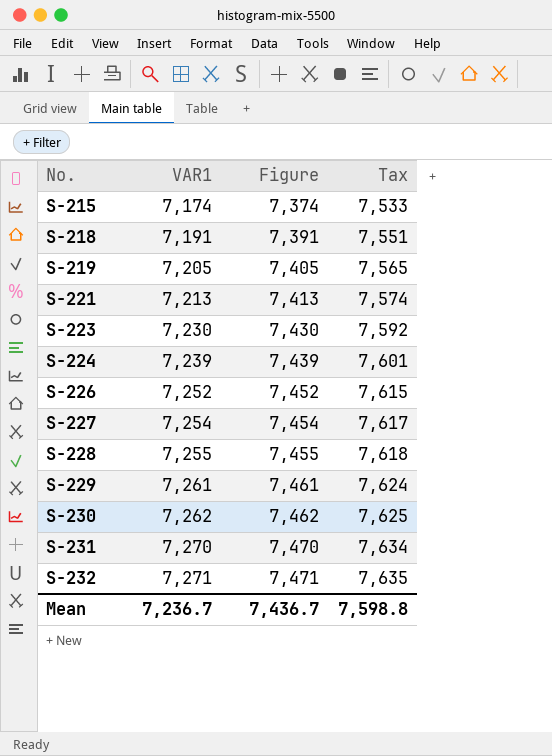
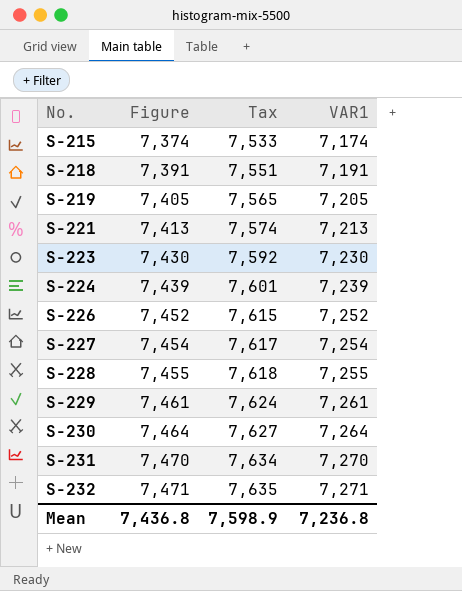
column VAR1 | position: 2 -> 4
S-230 | Figure: 7,462 -> 7,464
S-230 | Tax: 7,625 -> 7,627
S-230 | VAR1: 7,262 -> 7,264
Mean | Figure: 7,436.7 -> 7,436.8
Mean | Tax: 7,598.8 -> 7,598.9
Mean | VAR1: 7,236.7 -> 7,236.8

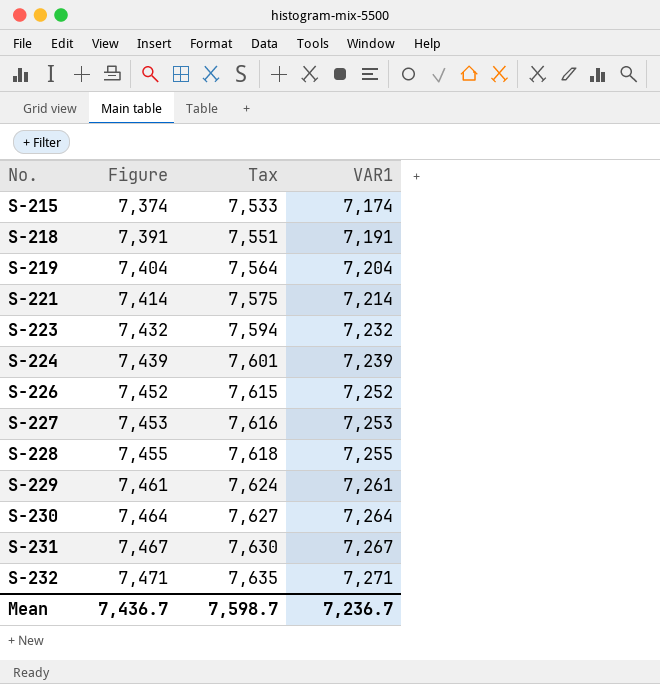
S-219 | Figure: 7,405 -> 7,404
S-219 | Tax: 7,565 -> 7,564
S-219 | VAR1: 7,205 -> 7,204
S-221 | Figure: 7,413 -> 7,414
S-221 | Tax: 7,574 -> 7,575
S-221 | VAR1: 7,213 -> 7,214
S-223 | Figure: 7,430 -> 7,432
S-223 | Tax: 7,592 -> 7,594
S-223 | VAR1: 7,230 -> 7,232
S-227 | Figure: 7,454 -> 7,453
S-227 | Tax: 7,617 -> 7,616
S-227 | VAR1: 7,254 -> 7,253
S-231 | Figure: 7,470 -> 7,467
S-231 | Tax: 7,634 -> 7,630
S-231 | VAR1: 7,270 -> 7,267
Mean | Figure: 7,436.8 -> 7,436.7
Mean | Tax: 7,598.9 -> 7,598.7
Mean | VAR1: 7,236.8 -> 7,236.7

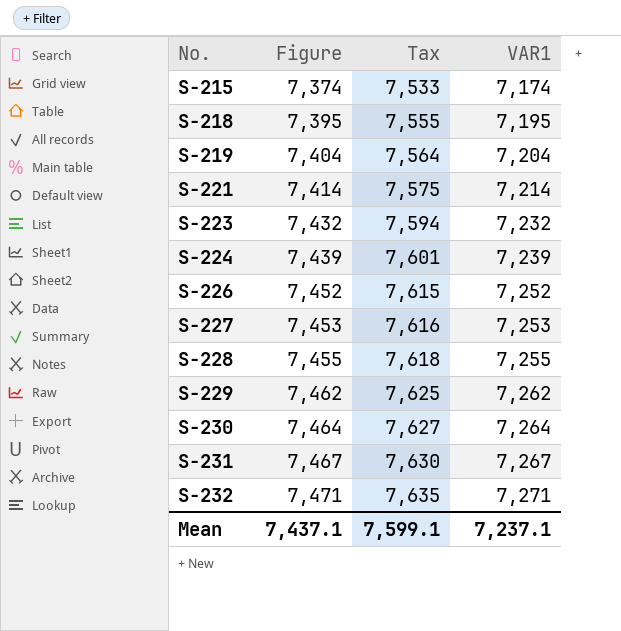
S-218 | Figure: 7,391 -> 7,395
S-218 | Tax: 7,551 -> 7,555
S-218 | VAR1: 7,191 -> 7,195
S-229 | Figure: 7,461 -> 7,462
S-229 | Tax: 7,624 -> 7,625
S-229 | VAR1: 7,261 -> 7,262
Mean | Figure: 7,436.7 -> 7,437.1
Mean | Tax: 7,598.7 -> 7,599.1
Mean | VAR1: 7,236.7 -> 7,237.1

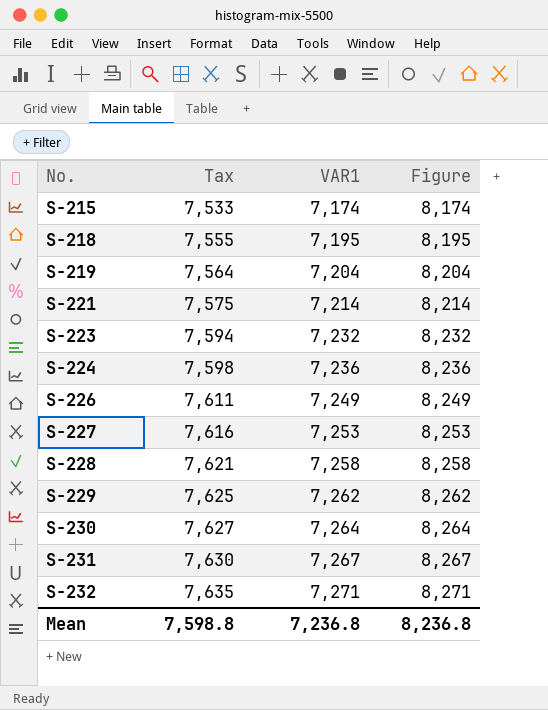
column Figure | formula: [VAR1] + 200 -> [VAR1] + 1000
column Figure | position: 2 -> 4
S-224 | Tax: 7,601 -> 7,598
S-224 | VAR1: 7,239 -> 7,236
S-226 | Tax: 7,615 -> 7,611
S-226 | VAR1: 7,252 -> 7,249
S-228 | Tax: 7,618 -> 7,621
S-228 | VAR1: 7,255 -> 7,258
Mean | Tax: 7,599.1 -> 7,598.8
Mean | VAR1: 7,237.1 -> 7,236.8
Mean | Figure: 7,437.1 -> 8,236.8

